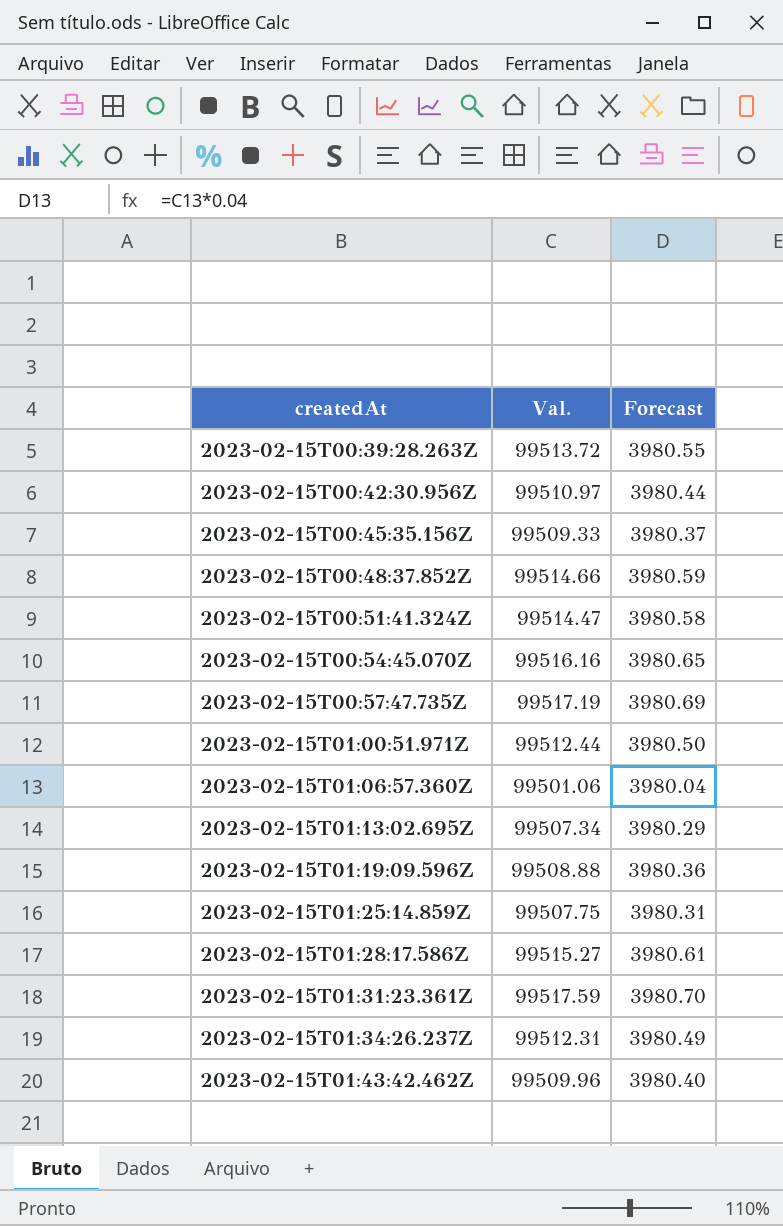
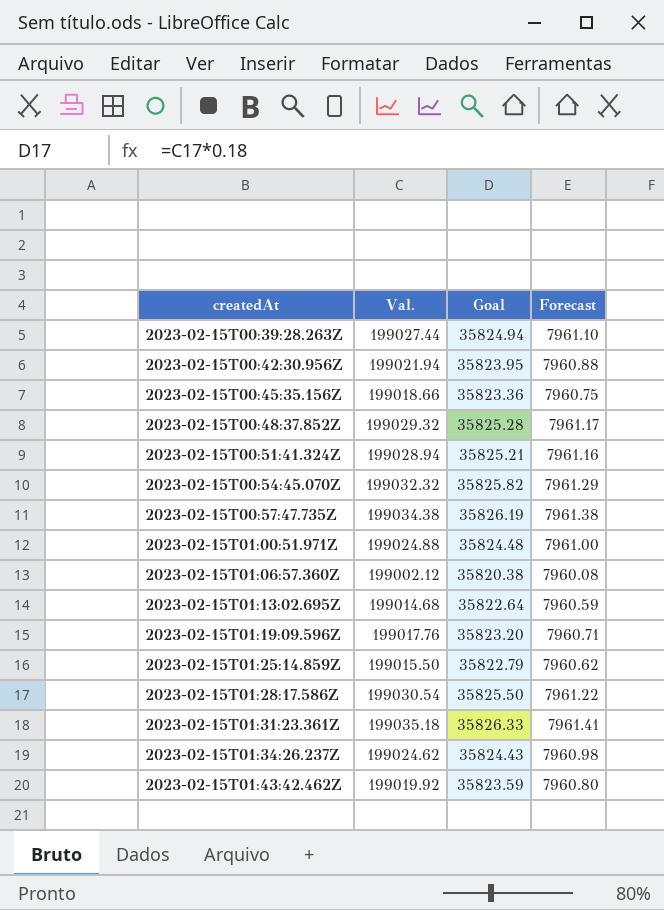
column Goal | formula: none -> [Val.] * 0.18
2023-02-15T00:39:28.263Z | Val.: 99513.72 -> 199027.44
2023-02-15T00:39:28.263Z | Forecast: 3980.55 -> 7961.10
2023-02-15T00:42:30.956Z | Val.: 99510.97 -> 199021.94
2023-02-15T00:42:30.956Z | Forecast: 3980.44 -> 7960.88
2023-02-15T00:45:35.156Z | Val.: 99509.33 -> 199018.66
2023-02-15T00:45:35.156Z | Forecast: 3980.37 -> 7960.75
2023-02-15T00:48:37.852Z | Val.: 99514.66 -> 199029.32
2023-02-15T00:48:37.852Z | Forecast: 3980.59 -> 7961.17
2023-02-15T00:51:41.324Z | Val.: 99514.47 -> 199028.94
2023-02-15T00:51:41.324Z | Forecast: 3980.58 -> 7961.16
2023-02-15T00:54:45.070Z | Val.: 99516.16 -> 199032.32
2023-02-15T00:54:45.070Z | Forecast: 3980.65 -> 7961.29
2023-02-15T00:57:47.735Z | Val.: 99517.19 -> 199034.38
2023-02-15T00:57:47.735Z | Forecast: 3980.69 -> 7961.38
2023-02-15T01:00:51.971Z | Val.: 99512.44 -> 199024.88
2023-02-15T01:00:51.971Z | Forecast: 3980.50 -> 7961.00
2023-02-15T01:06:57.360Z | Val.: 99501.06 -> 199002.12
2023-02-15T01:06:57.360Z | Forecast: 3980.04 -> 7960.08
2023-02-15T01:13:02.695Z | Val.: 99507.34 -> 199014.68
2023-02-15T01:13:02.695Z | Forecast: 3980.29 -> 7960.59
2023-02-15T01:19:09.596Z | Val.: 99508.88 -> 199017.76
2023-02-15T01:19:09.596Z | Forecast: 3980.36 -> 7960.71
2023-02-15T01:25:14.859Z | Val.: 99507.75 -> 199015.50
2023-02-15T01:25:14.859Z | Forecast: 3980.31 -> 7960.62
2023-02-15T01:28:17.586Z | Val.: 99515.27 -> 199030.54
2023-02-15T01:28:17.586Z | Forecast: 3980.61 -> 7961.22
2023-02-15T01:31:23.361Z | Val.: 99517.59 -> 199035.18
2023-02-15T01:31:23.361Z | Forecast: 3980.70 -> 7961.41
2023-02-15T01:34:26.237Z | Val.: 99512.31 -> 199024.62
2023-02-15T01:34:26.237Z | Forecast: 3980.49 -> 7960.98
2023-02-15T01:43:42.462Z | Val.: 99509.96 -> 199019.92
2023-02-15T01:43:42.462Z | Forecast: 3980.40 -> 7960.80

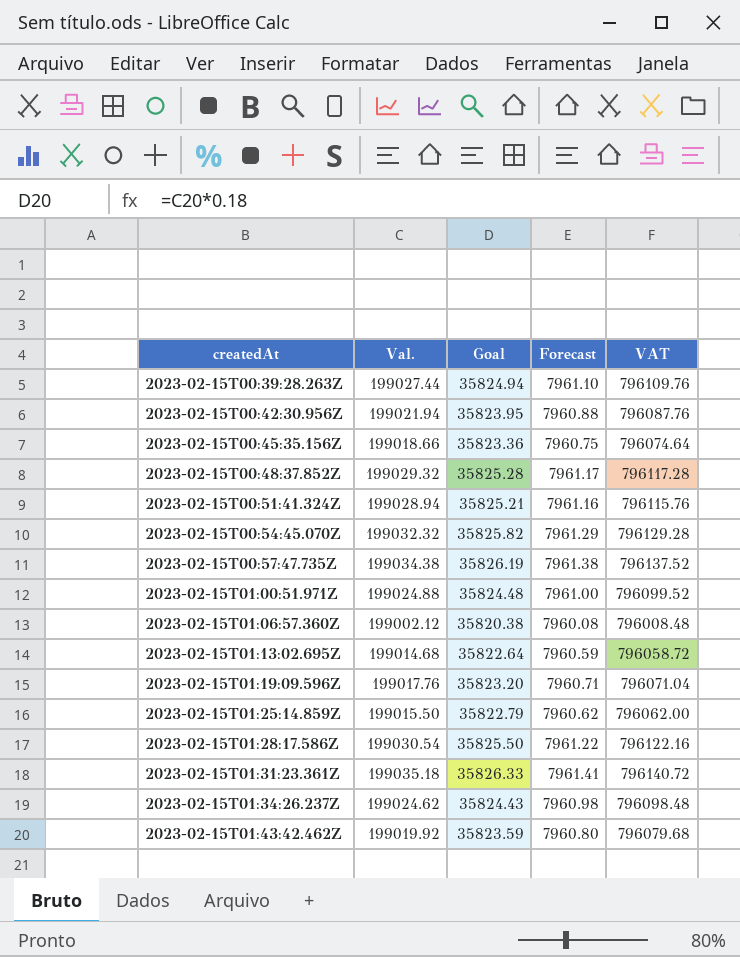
column VAT | formula: none -> [Val.] * 4

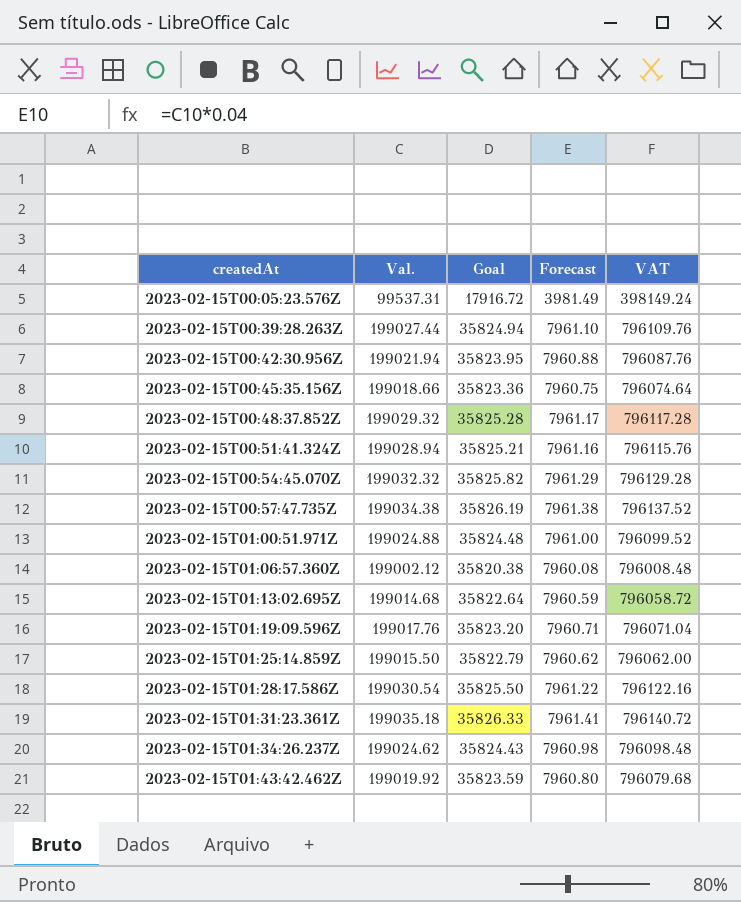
row 2023-02-15T00:05:23.576Z: none -> 99537.31 | 17916.72 | 3981.49 | 398149.24

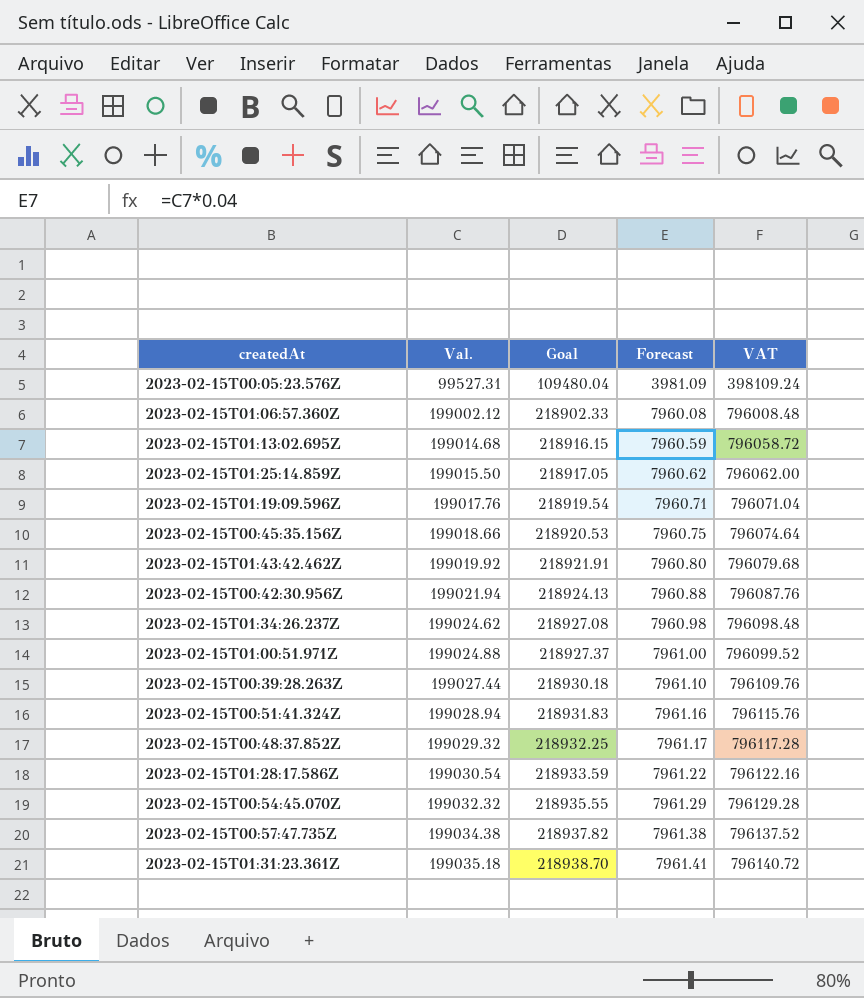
row order: createdAt ascending -> Val. ascending
column Goal | formula: [Val.] * 0.18 -> [Val.] * 1.1
2023-02-15T00:05:23.576Z | Val.: 99537.31 -> 99527.31
2023-02-15T00:05:23.576Z | Forecast: 3981.49 -> 3981.09
2023-02-15T00:05:23.576Z | VAT: 398149.24 -> 398109.24

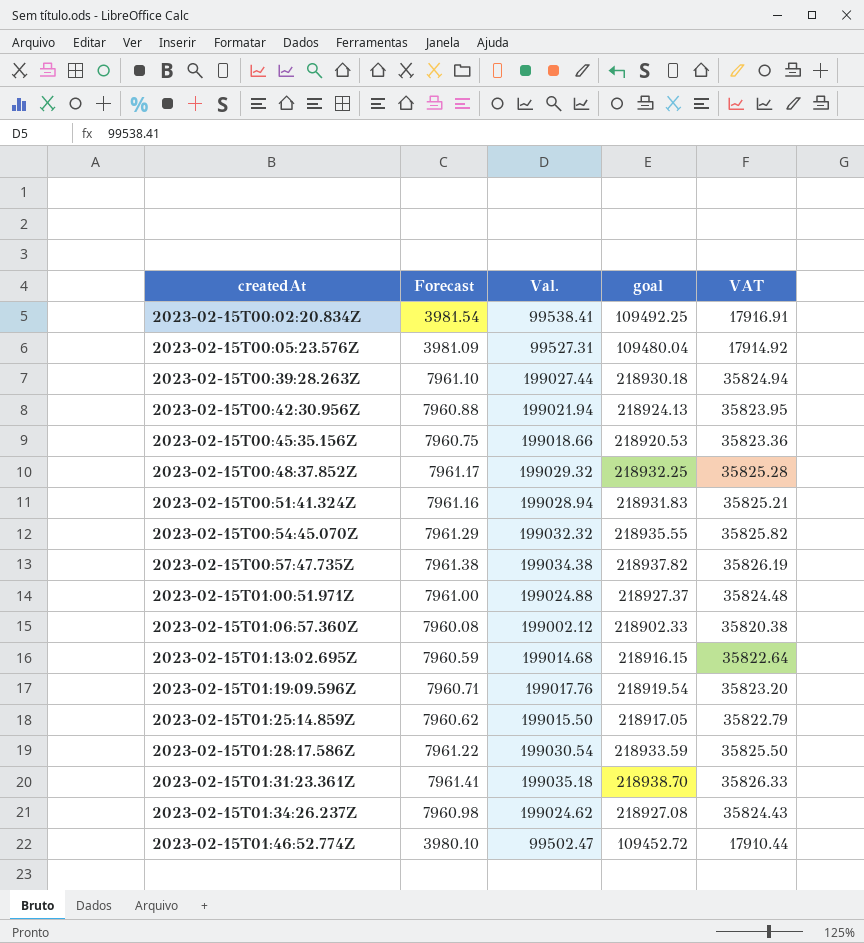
row order: Val. ascending -> createdAt ascending
column Forecast | position: 4 -> 2
column name: Goal -> goal
column VAT | formula: [Val.] * 4 -> [Val.] * 0.18
row 2023-02-15T01:43:42.462Z: 199019.92 | 218921.91 | 7960.80 | 796079.68 -> none
row 2023-02-15T00:02:20.834Z: none -> 3981.54 | 99538.41 | 109492.25 | 17916.91
row 2023-02-15T01:46:52.774Z: none -> 3980.10 | 99502.47 | 109452.72 | 17910.44

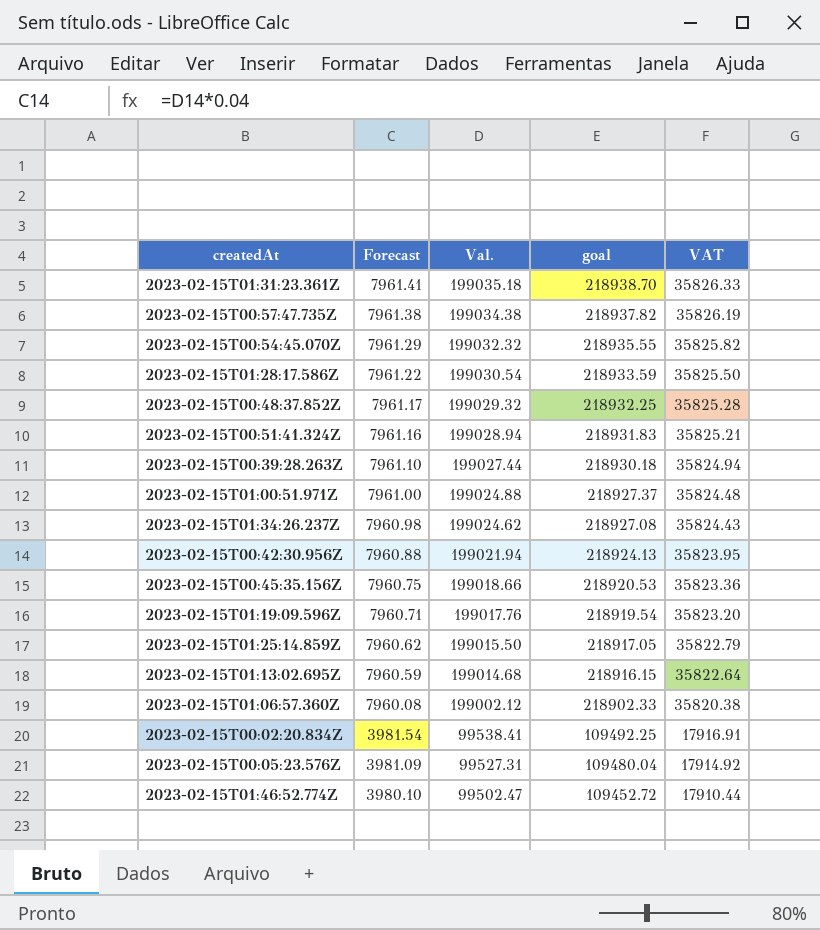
row order: createdAt ascending -> Forecast descending

